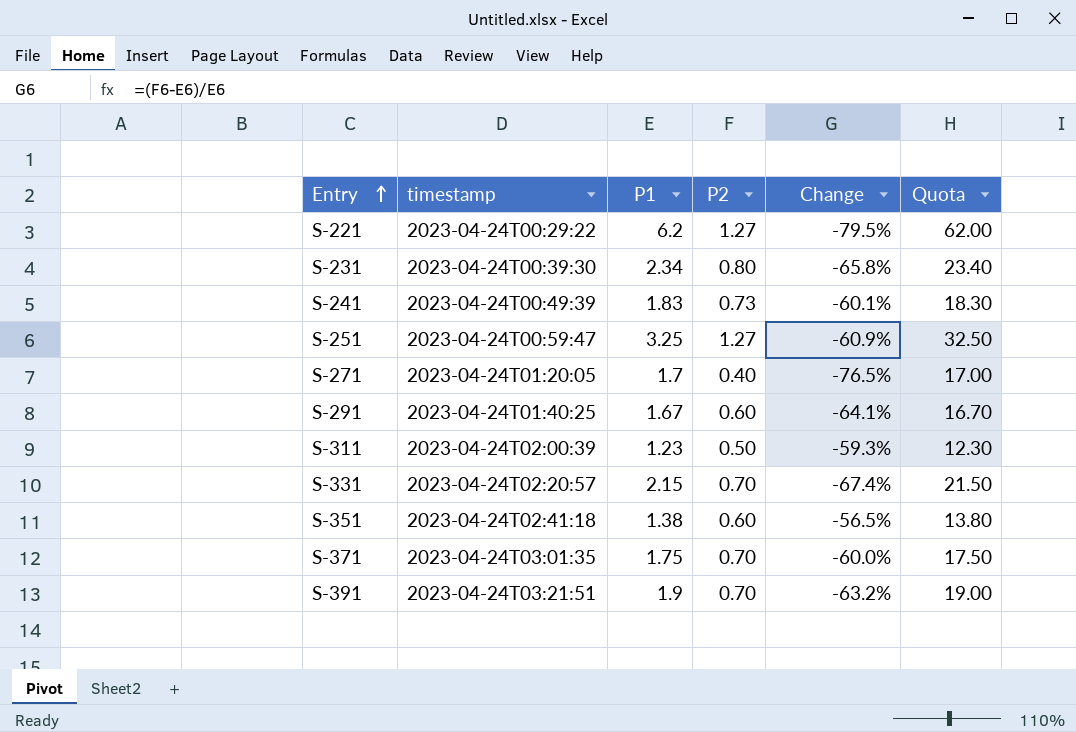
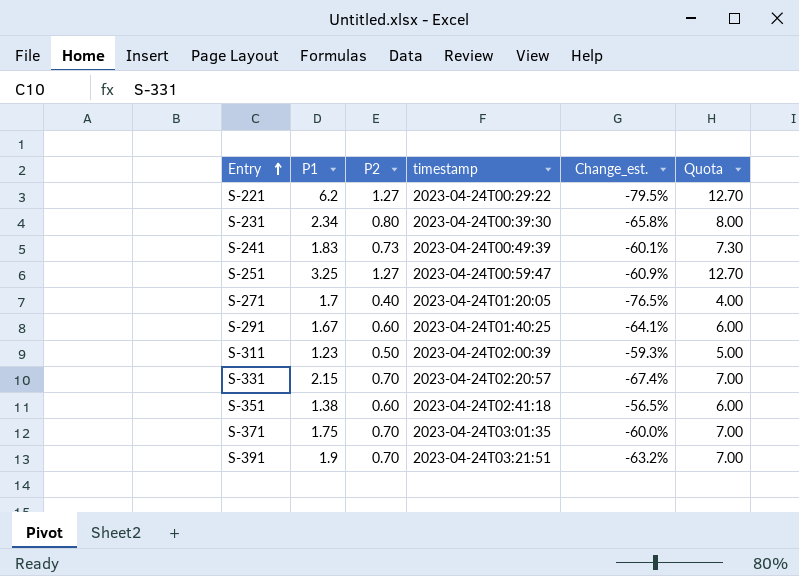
column timestamp | position: 2 -> 4
column name: Change -> Change_est.
column Quota | formula: [P1] * 10 -> [P2] * 10

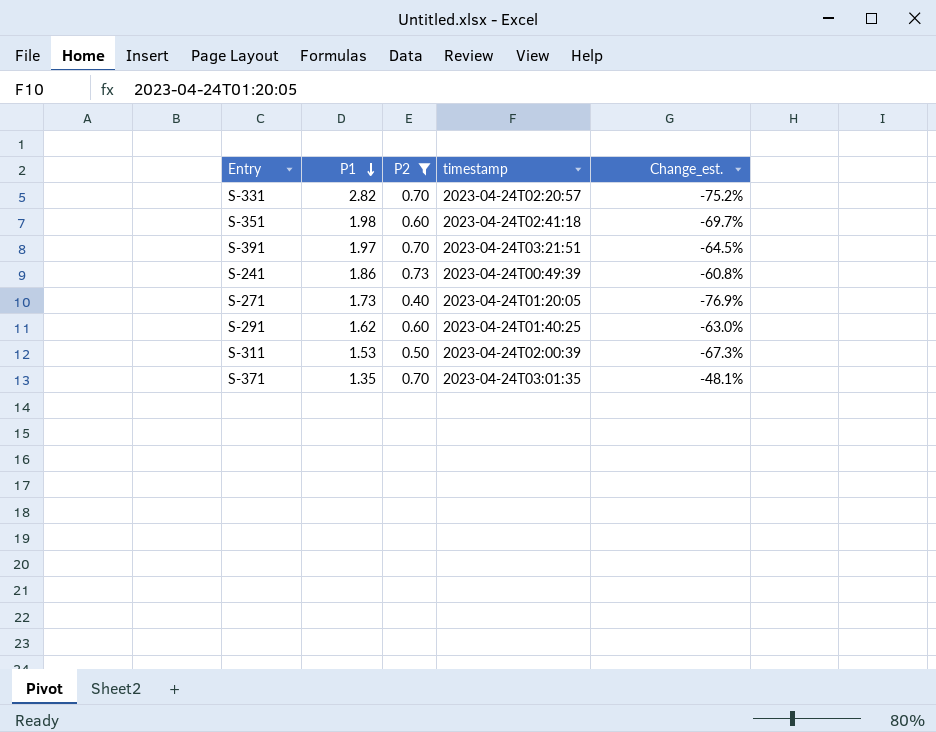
filter: none -> P2 <= 0.73
row order: Entry ascending -> P1 descending
column Quota | formula: [P2] * 10 -> none
S-331 | P1: 2.15 -> 2.82
S-331 | Change_est.: -67.4% -> -75.2%
S-351 | P1: 1.38 -> 1.98
S-351 | Change_est.: -56.5% -> -69.7%
S-391 | P1: 1.9 -> 1.97
S-391 | Change_est.: -63.2% -> -64.5%
S-241 | P1: 1.83 -> 1.86
S-241 | Change_est.: -60.1% -> -60.8%
S-271 | P1: 1.7 -> 1.73
S-271 | Change_est.: -76.5% -> -76.9%
S-291 | P1: 1.67 -> 1.62
S-291 | Change_est.: -64.1% -> -63.0%
S-311 | P1: 1.23 -> 1.53
S-311 | Change_est.: -59.3% -> -67.3%
S-371 | P1: 1.75 -> 1.35
S-371 | Change_est.: -60.0% -> -48.1%

